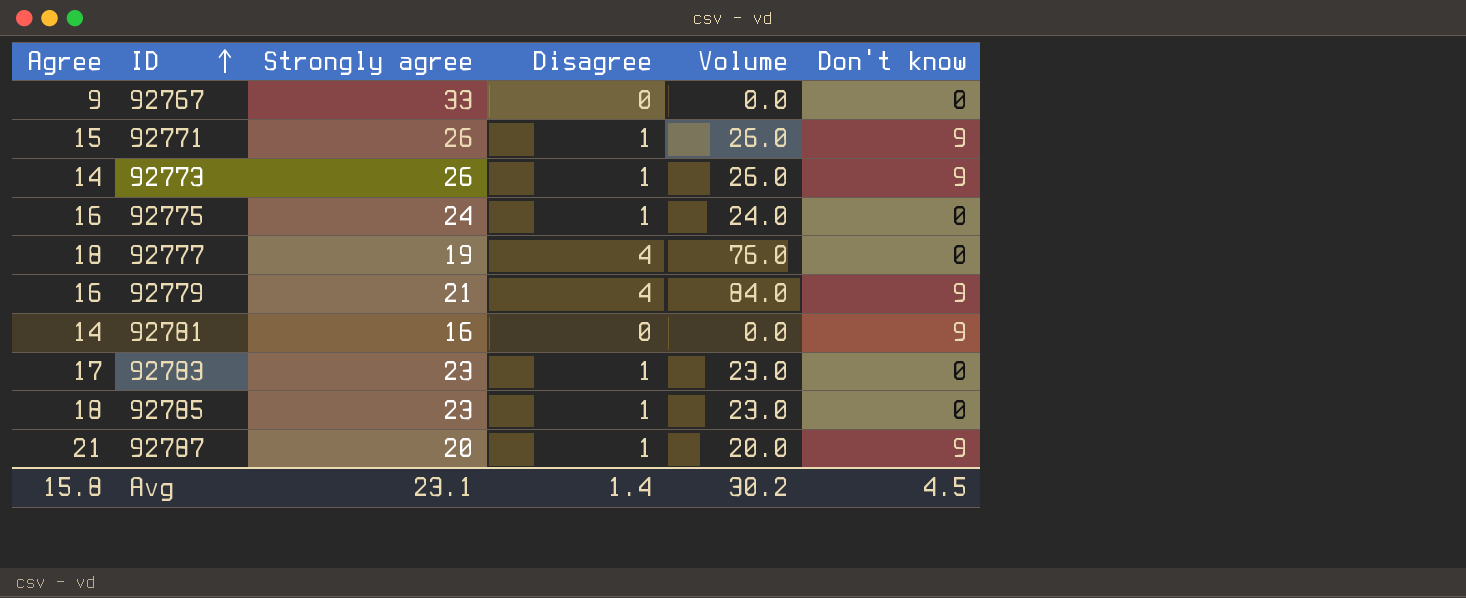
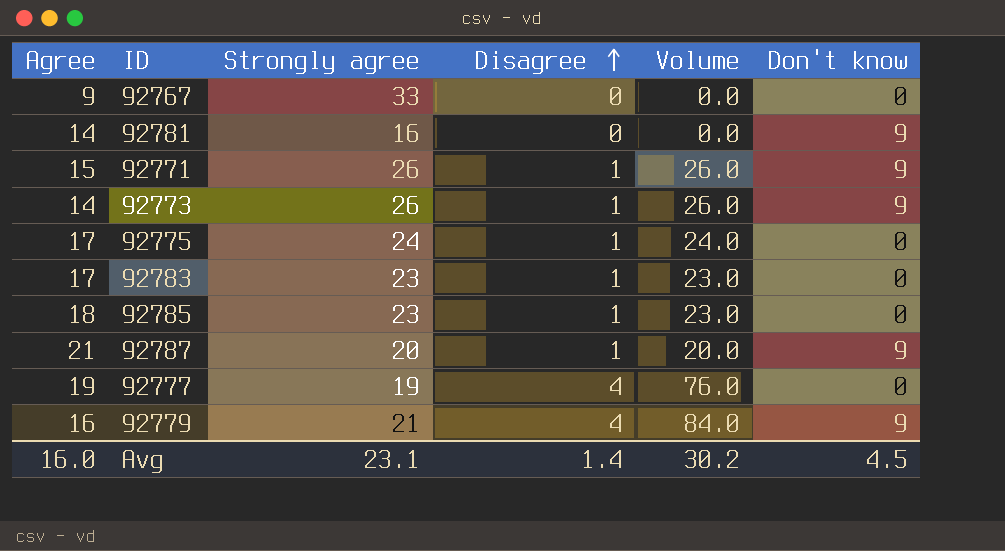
row order: ID ascending -> Disagree ascending
92775 | Agree: 16 -> 17
92777 | Agree: 18 -> 19
Avg | Agree: 15.8 -> 16.0

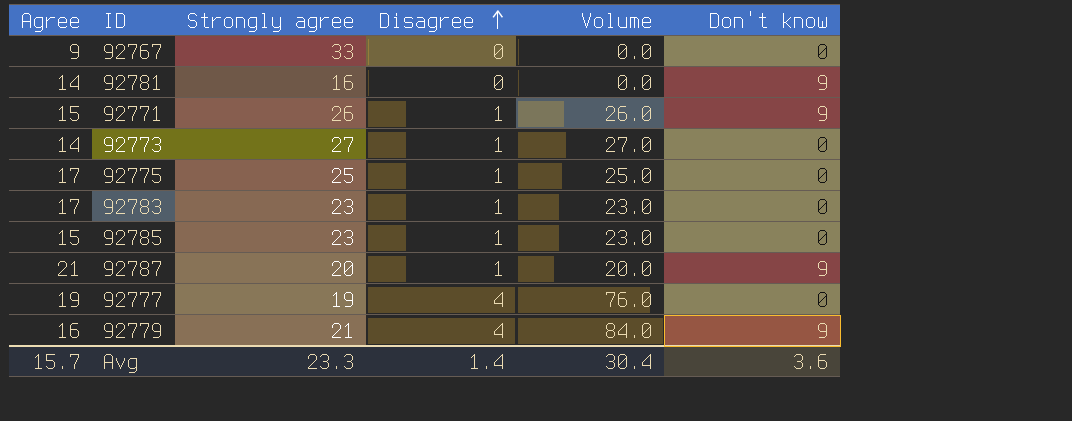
92773 | Strongly agree: 26 -> 27
92773 | Volume: 26.0 -> 27.0
92773 | Don't know: 9 -> 0
92775 | Strongly agree: 24 -> 25
92775 | Volume: 24.0 -> 25.0
92785 | Agree: 18 -> 15
Avg | Agree: 16.0 -> 15.7
Avg | Strongly agree: 23.1 -> 23.3
Avg | Volume: 30.2 -> 30.4
Avg | Don't know: 4.5 -> 3.6

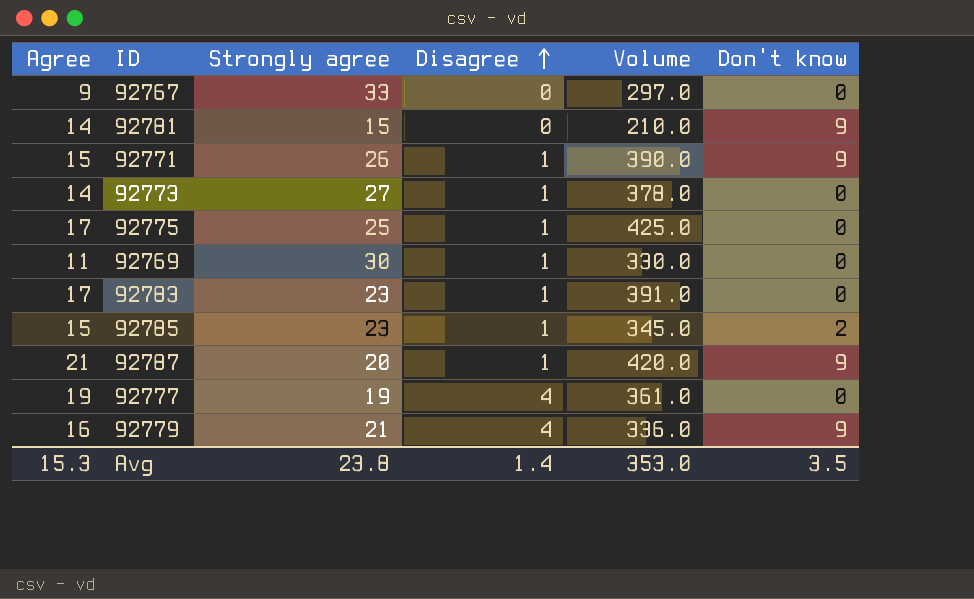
column Volume | formula: [Strongly agree] * [Disagree] -> [Agree] * [Strongly agree]
92781 | Strongly agree: 16 -> 15
row 92769: none -> 11 | 30 | 1 | 330.0 | 0
92785 | Don't know: 0 -> 2
Avg | Agree: 15.7 -> 15.3
Avg | Strongly agree: 23.3 -> 23.8
Avg | Volume: 30.4 -> 353.0
Avg | Don't know: 3.6 -> 3.5

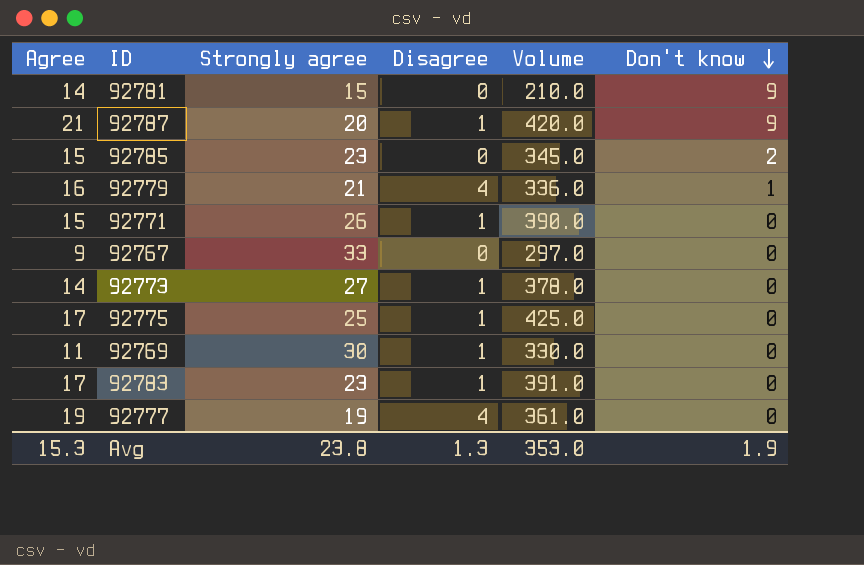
row order: Disagree ascending -> Don't know descending
92785 | Disagree: 1 -> 0
92779 | Don't know: 9 -> 1
92771 | Don't know: 9 -> 0
Avg | Disagree: 1.4 -> 1.3
Avg | Don't know: 3.5 -> 1.9

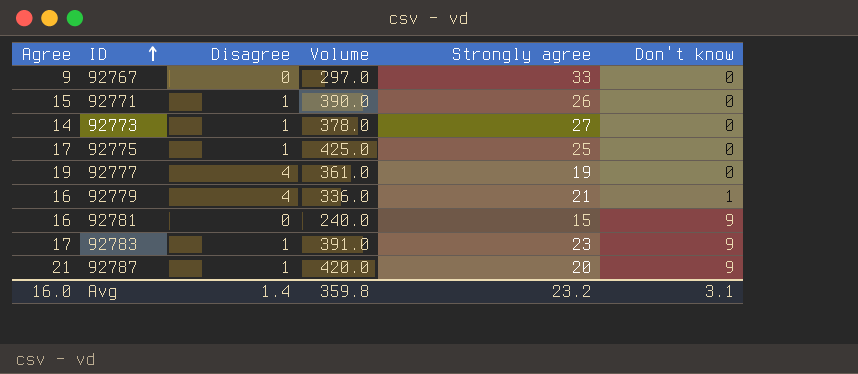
row order: Don't know descending -> ID ascending
column Strongly agree | position: 3 -> 5
row 92785: 15 | 23 | 0 | 345.0 | 2 -> none
row 92769: 11 | 30 | 1 | 330.0 | 0 -> none
92781 | Agree: 14 -> 16
92781 | Volume: 210.0 -> 240.0
92783 | Don't know: 0 -> 9
Avg | Agree: 15.3 -> 16.0
Avg | Disagree: 1.3 -> 1.4
Avg | Volume: 353.0 -> 359.8
Avg | Strongly agree: 23.8 -> 23.2
Avg | Don't know: 1.9 -> 3.1

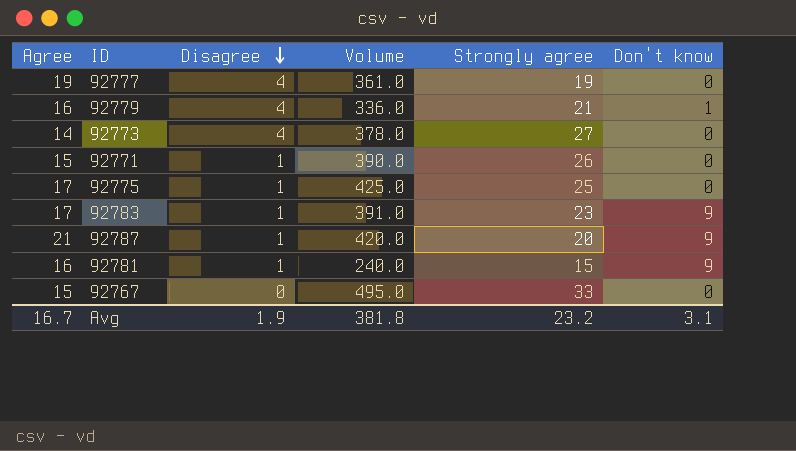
row order: ID ascending -> Disagree descending
92773 | Disagree: 1 -> 4
92781 | Disagree: 0 -> 1
92767 | Agree: 9 -> 15
92767 | Volume: 297.0 -> 495.0
Avg | Agree: 16.0 -> 16.7
Avg | Disagree: 1.4 -> 1.9
Avg | Volume: 359.8 -> 381.8

